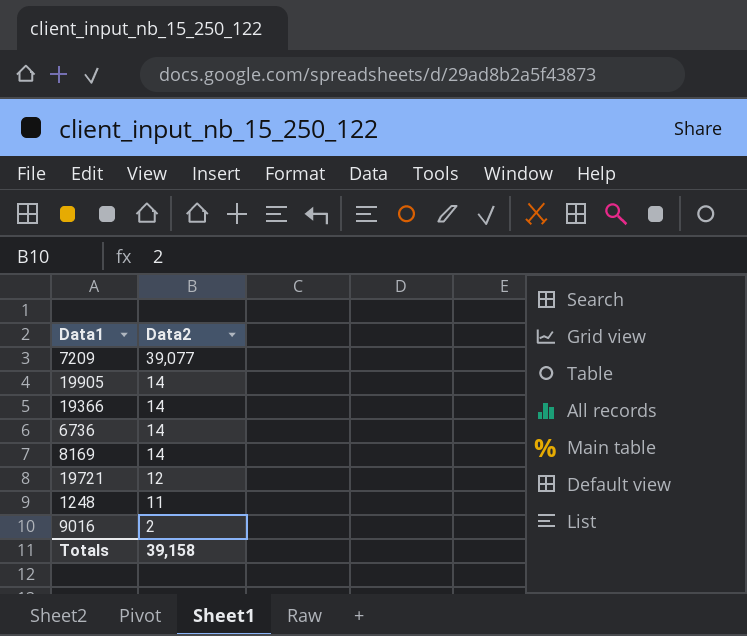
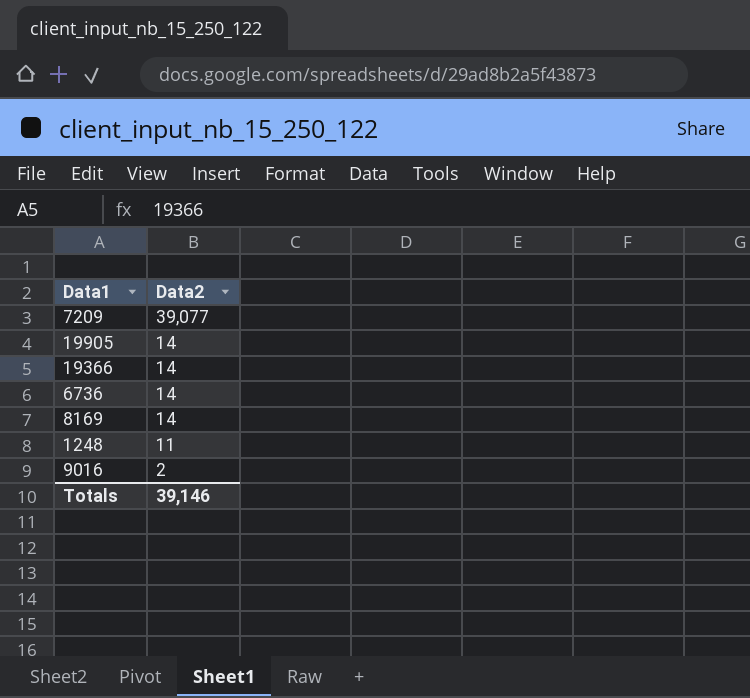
row 19721: 12 -> none
Totals | Data2: 39,158 -> 39,146

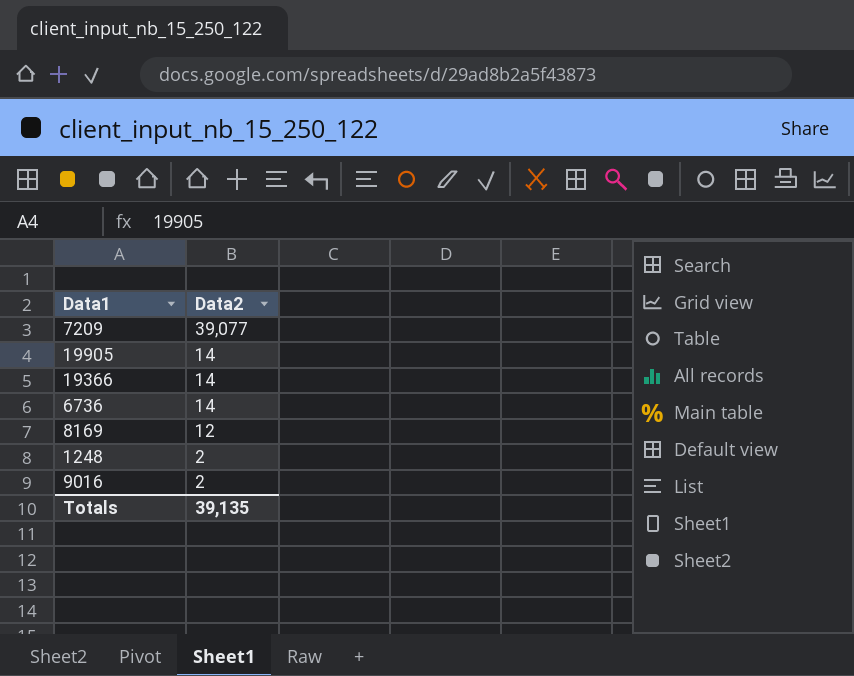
8169 | Data2: 14 -> 12
1248 | Data2: 11 -> 2
Totals | Data2: 39,146 -> 39,135

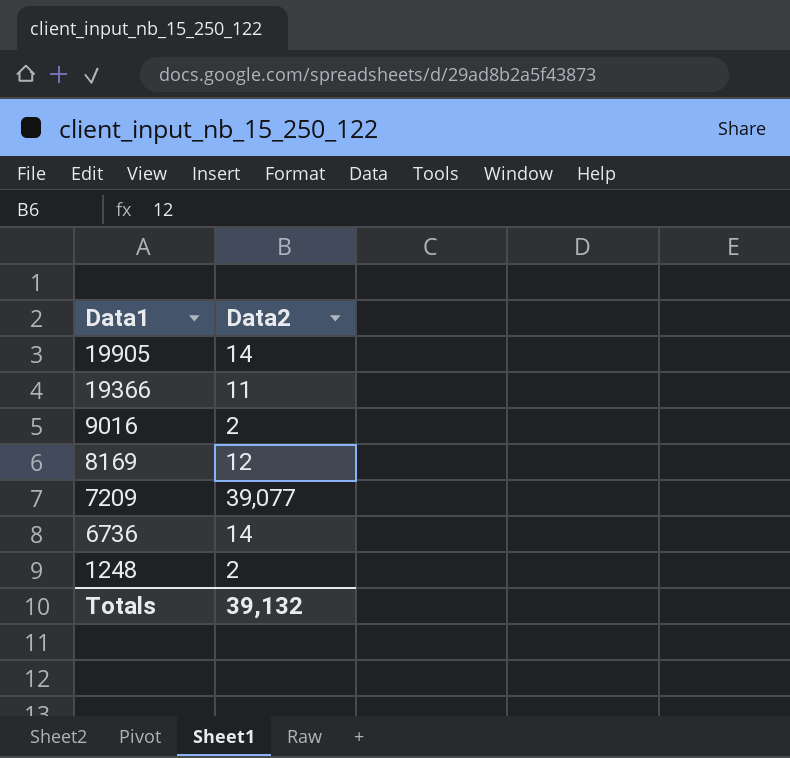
row order: Data2 descending -> Data1 descending
19366 | Data2: 14 -> 11
Totals | Data2: 39,135 -> 39,132

